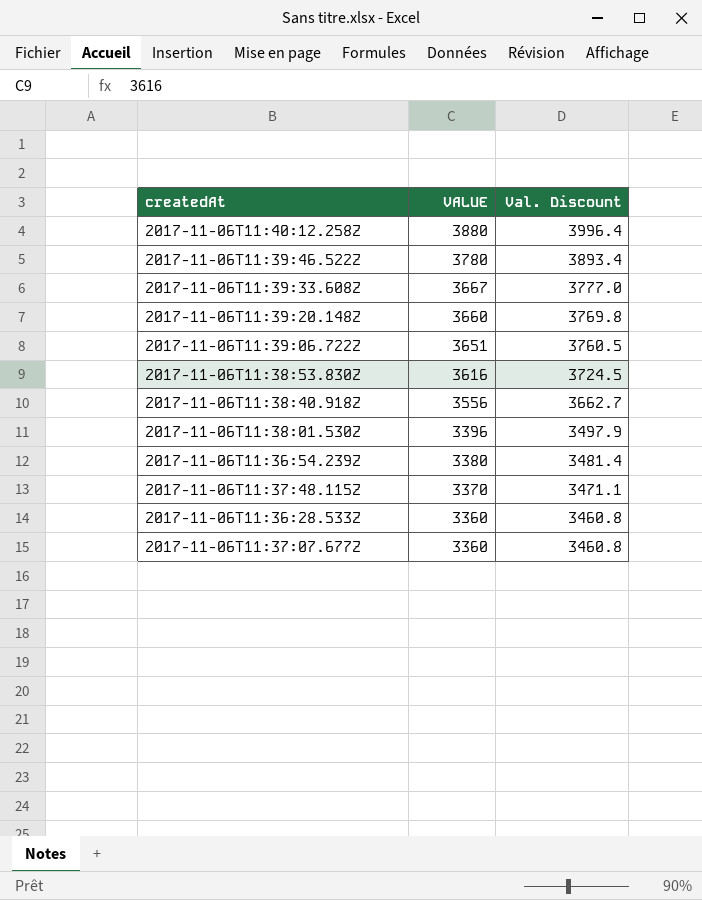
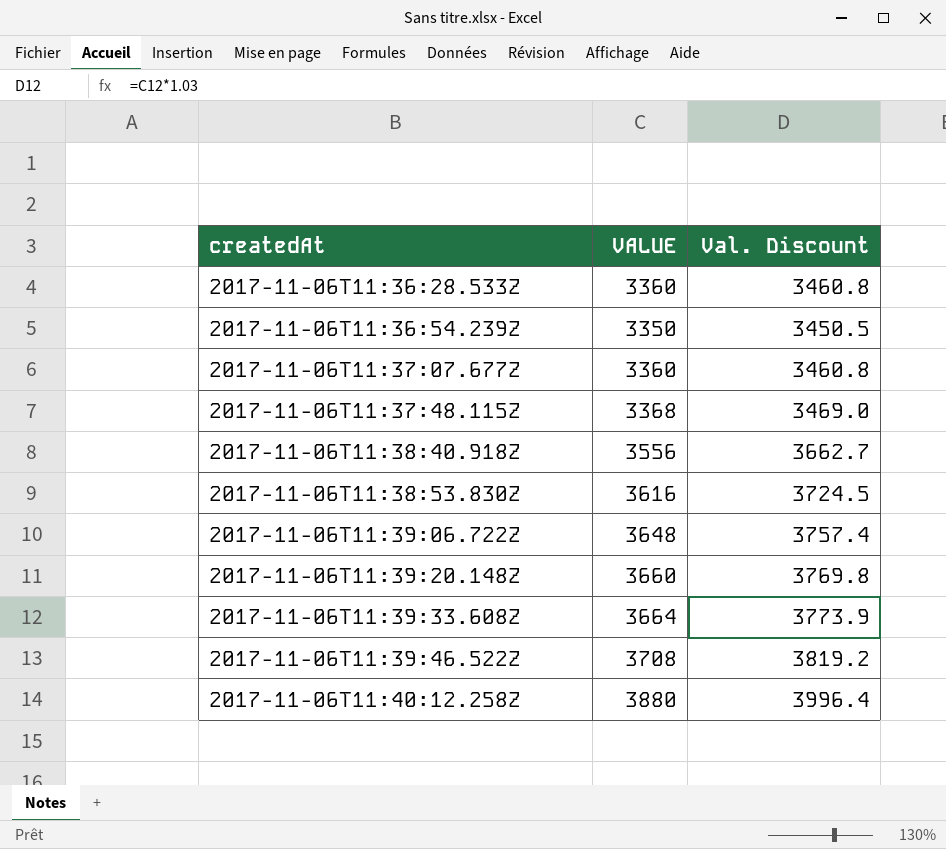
row order: VALUE descending -> createdAt ascending
row 2017-11-06T11:38:01.530Z: 3396 | 3497.9 -> none
2017-11-06T11:36:54.239Z | VALUE: 3380 -> 3350
2017-11-06T11:36:54.239Z | Val. Discount: 3481.4 -> 3450.5
2017-11-06T11:37:48.115Z | VALUE: 3370 -> 3368
2017-11-06T11:37:48.115Z | Val. Discount: 3471.1 -> 3469.0
2017-11-06T11:39:06.722Z | VALUE: 3651 -> 3648
2017-11-06T11:39:06.722Z | Val. Discount: 3760.5 -> 3757.4
2017-11-06T11:39:33.608Z | VALUE: 3667 -> 3664
2017-11-06T11:39:33.608Z | Val. Discount: 3777.0 -> 3773.9
2017-11-06T11:39:46.522Z | VALUE: 3780 -> 3708
2017-11-06T11:39:46.522Z | Val. Discount: 3893.4 -> 3819.2

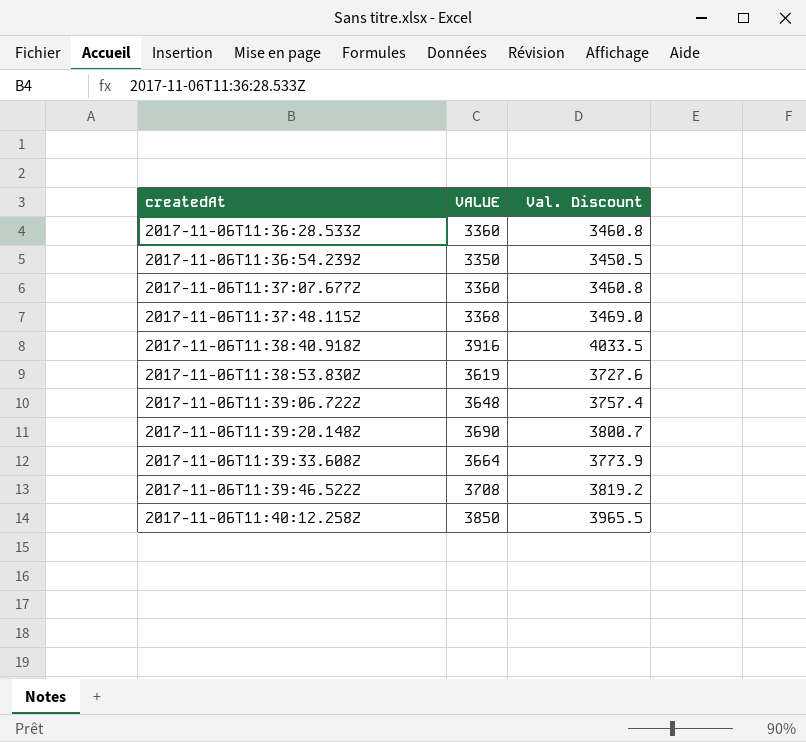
2017-11-06T11:38:40.918Z | VALUE: 3556 -> 3916
2017-11-06T11:38:40.918Z | Val. Discount: 3662.7 -> 4033.5
2017-11-06T11:38:53.830Z | VALUE: 3616 -> 3619
2017-11-06T11:38:53.830Z | Val. Discount: 3724.5 -> 3727.6
2017-11-06T11:39:20.148Z | VALUE: 3660 -> 3690
2017-11-06T11:39:20.148Z | Val. Discount: 3769.8 -> 3800.7
2017-11-06T11:40:12.258Z | VALUE: 3880 -> 3850
2017-11-06T11:40:12.258Z | Val. Discount: 3996.4 -> 3965.5

